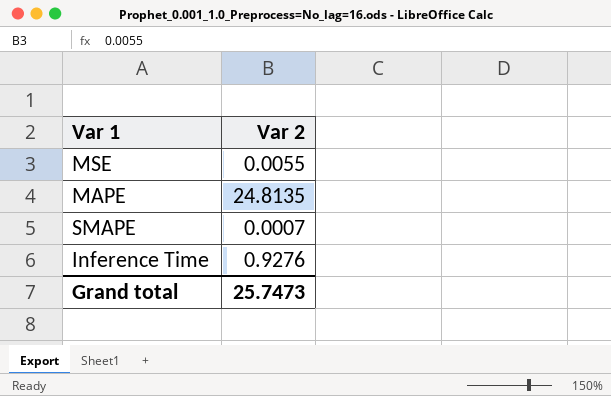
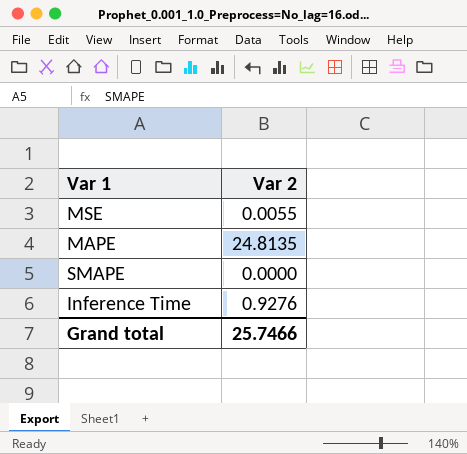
SMAPE | Var 2: 0.0007 -> 0.0000
Grand total | Var 2: 25.7473 -> 25.7466

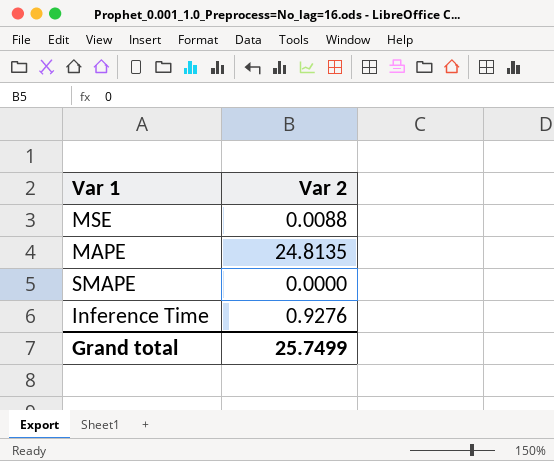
MSE | Var 2: 0.0055 -> 0.0088
Grand total | Var 2: 25.7466 -> 25.7499

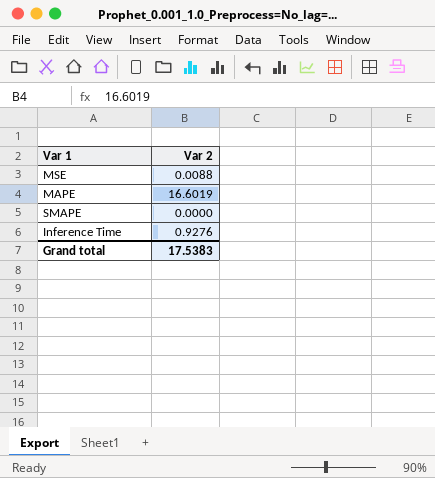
MAPE | Var 2: 24.8135 -> 16.6019
Grand total | Var 2: 25.7499 -> 17.5383

